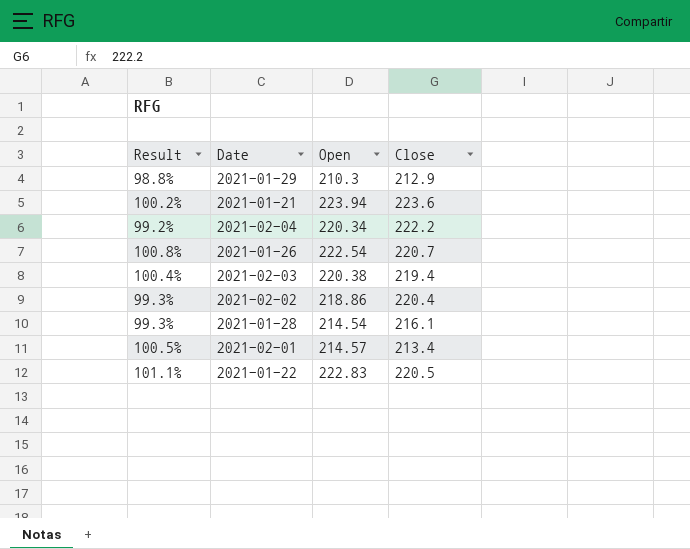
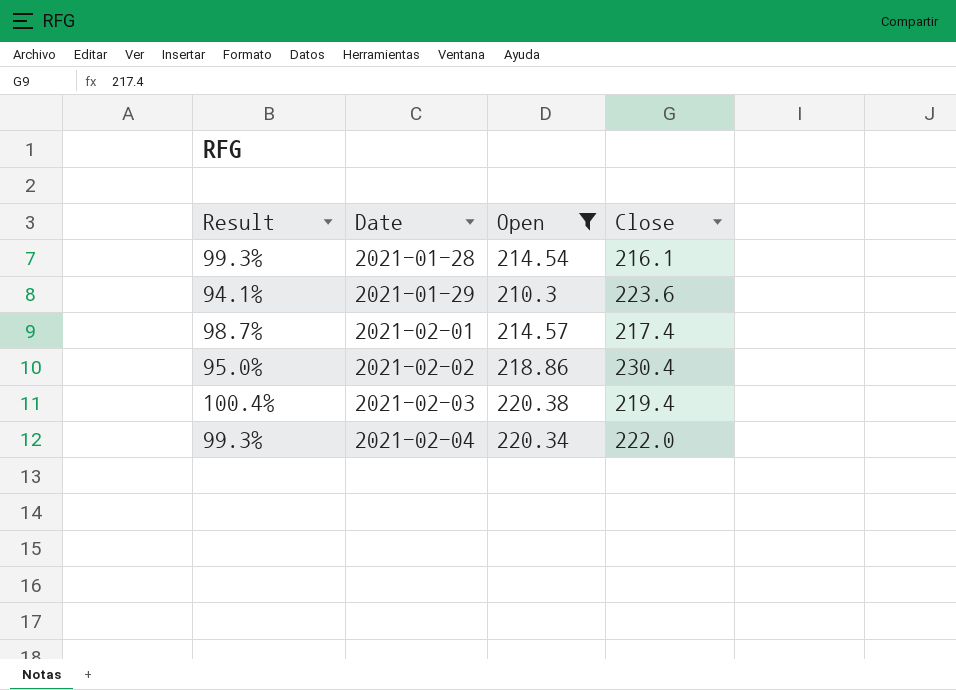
filter: none -> Open <= 220.38
row order: none -> Date ascending
2021-01-29 | Result: 98.8% -> 94.1%
2021-01-29 | Close: 212.9 -> 223.6
2021-02-01 | Result: 100.5% -> 98.7%
2021-02-01 | Close: 213.4 -> 217.4
2021-02-02 | Result: 99.3% -> 95.0%
2021-02-02 | Close: 220.4 -> 230.4
2021-02-04 | Result: 99.2% -> 99.3%
2021-02-04 | Close: 222.2 -> 222.0

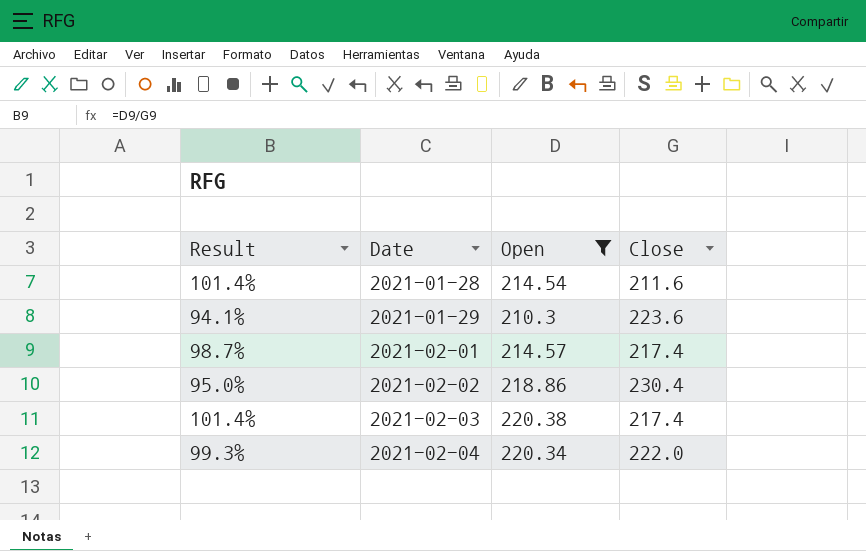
2021-01-28 | Result: 99.3% -> 101.4%
2021-01-28 | Close: 216.1 -> 211.6
2021-02-03 | Result: 100.4% -> 101.4%
2021-02-03 | Close: 219.4 -> 217.4

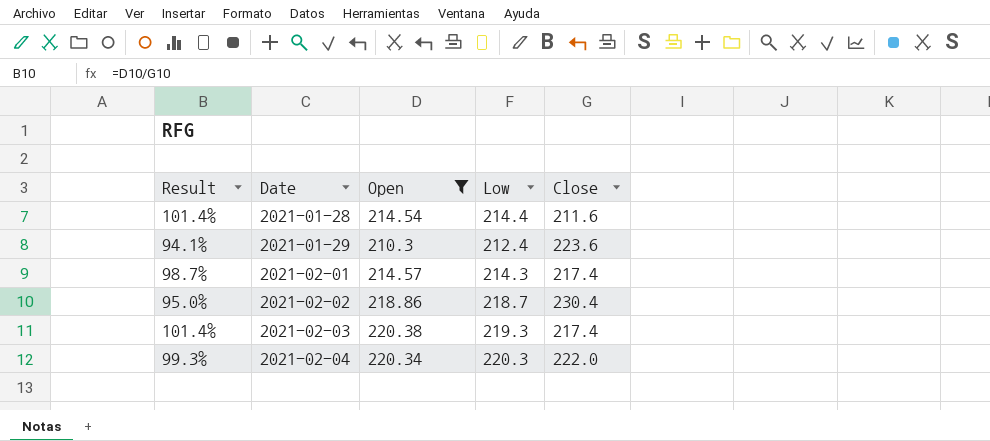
column Low | position: none -> 4

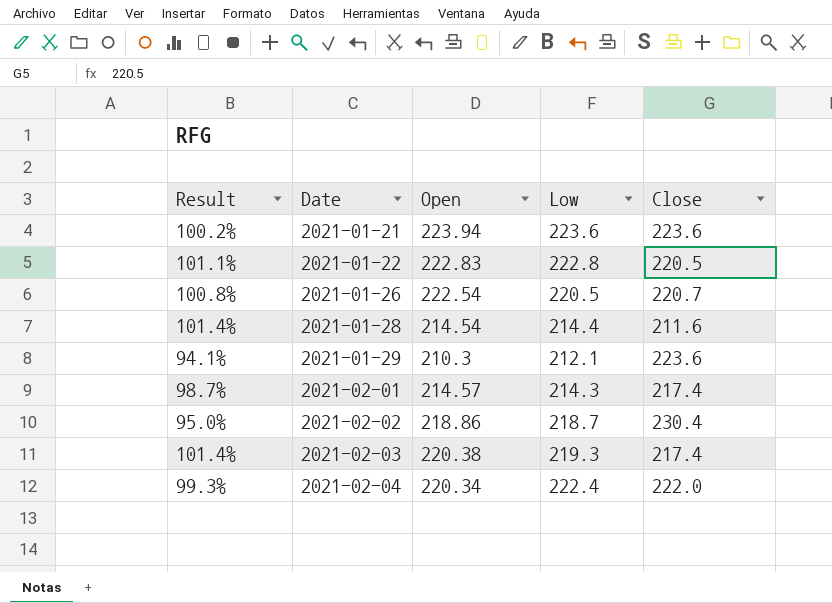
filter: Open <= 220.38 -> none
2021-01-29 | Low: 212.4 -> 212.1
2021-02-04 | Low: 220.3 -> 222.4

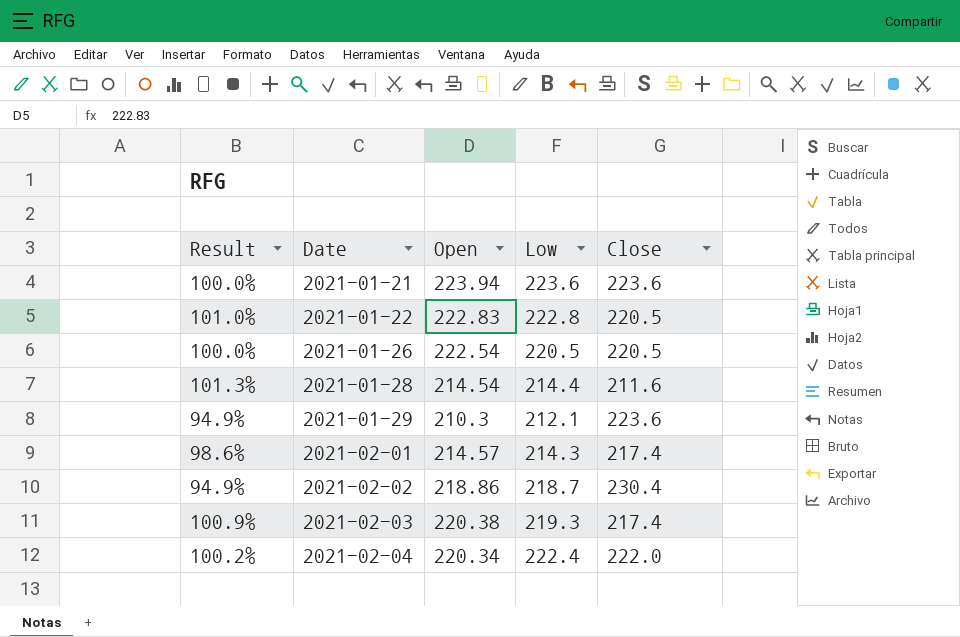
column Result | formula: [Open] / [Close] -> [Low] / [Close]
2021-01-26 | Close: 220.7 -> 220.5

